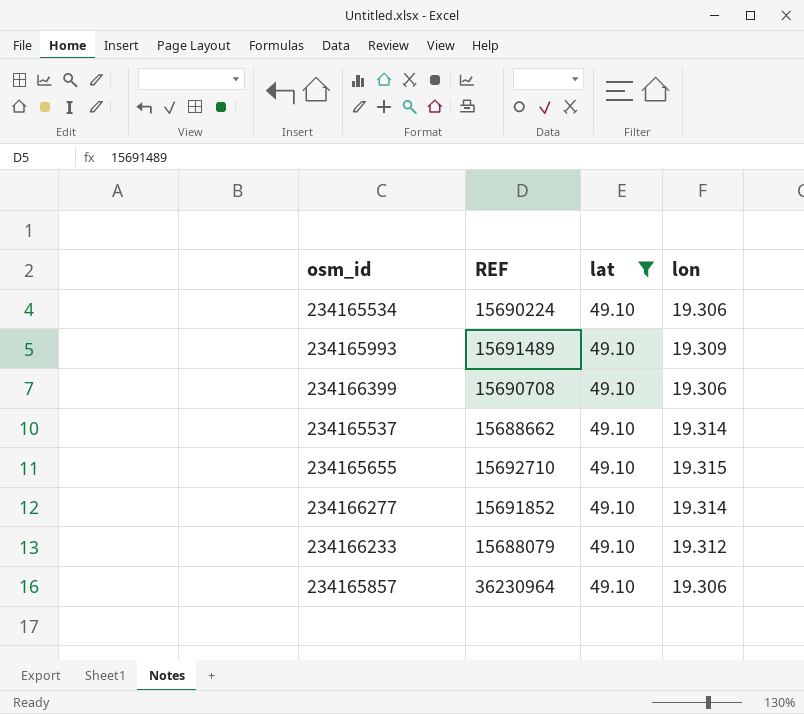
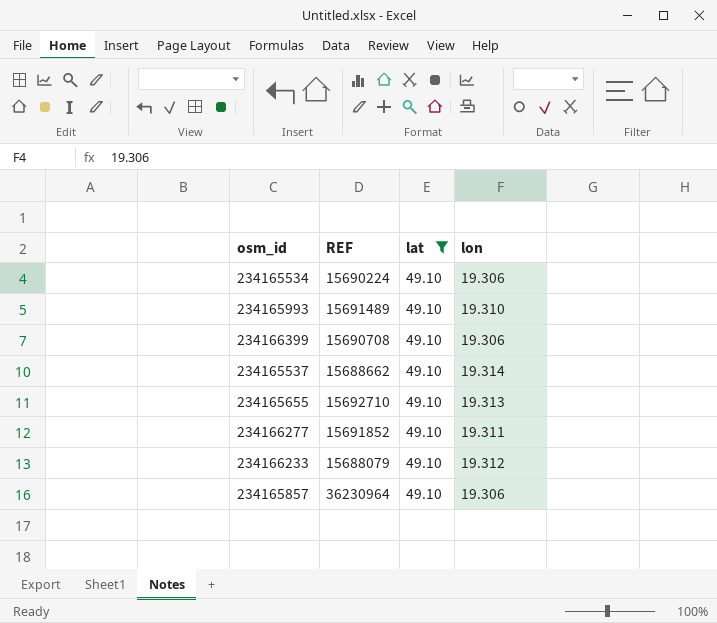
234165993 | lon: 19.309 -> 19.310
234165655 | lon: 19.315 -> 19.313
234166277 | lon: 19.314 -> 19.311

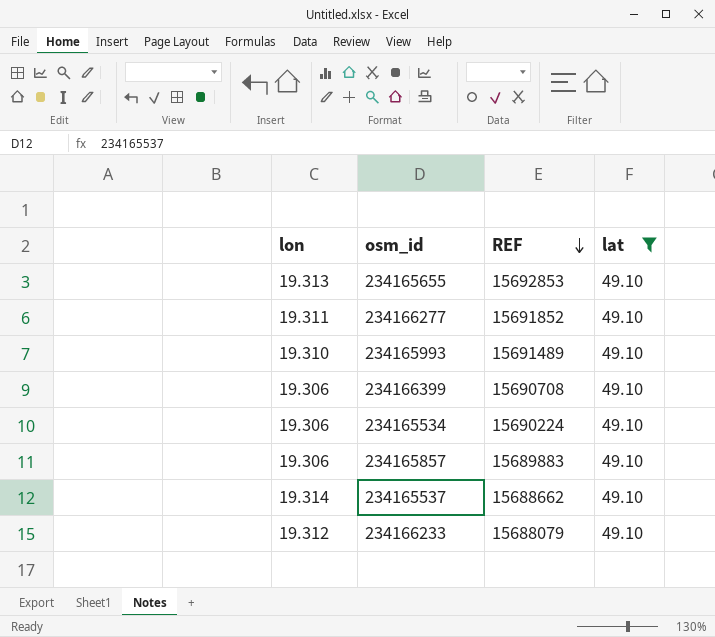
row order: none -> REF descending
column lon | position: 4 -> 1
234165655 | REF: 15692710 -> 15692853
234165857 | REF: 36230964 -> 15689883

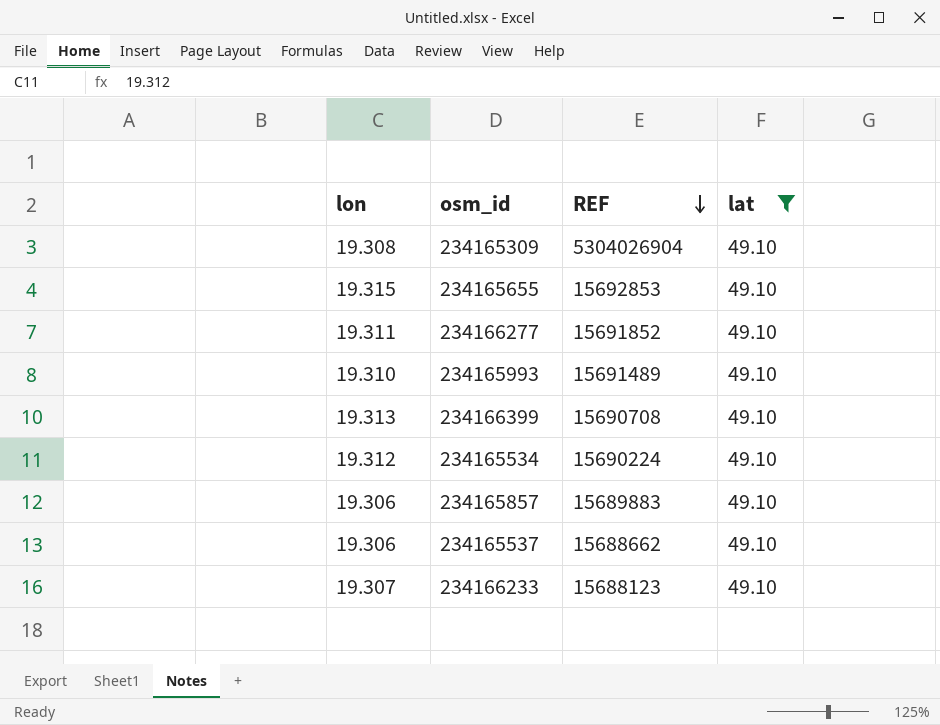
row 234165309: none -> 19.308 | 5304026904 | 49.10
234165655 | lon: 19.313 -> 19.315
234166399 | lon: 19.306 -> 19.313
234165534 | lon: 19.306 -> 19.312
234165537 | lon: 19.314 -> 19.306
234166233 | lon: 19.312 -> 19.307
234166233 | REF: 15688079 -> 15688123

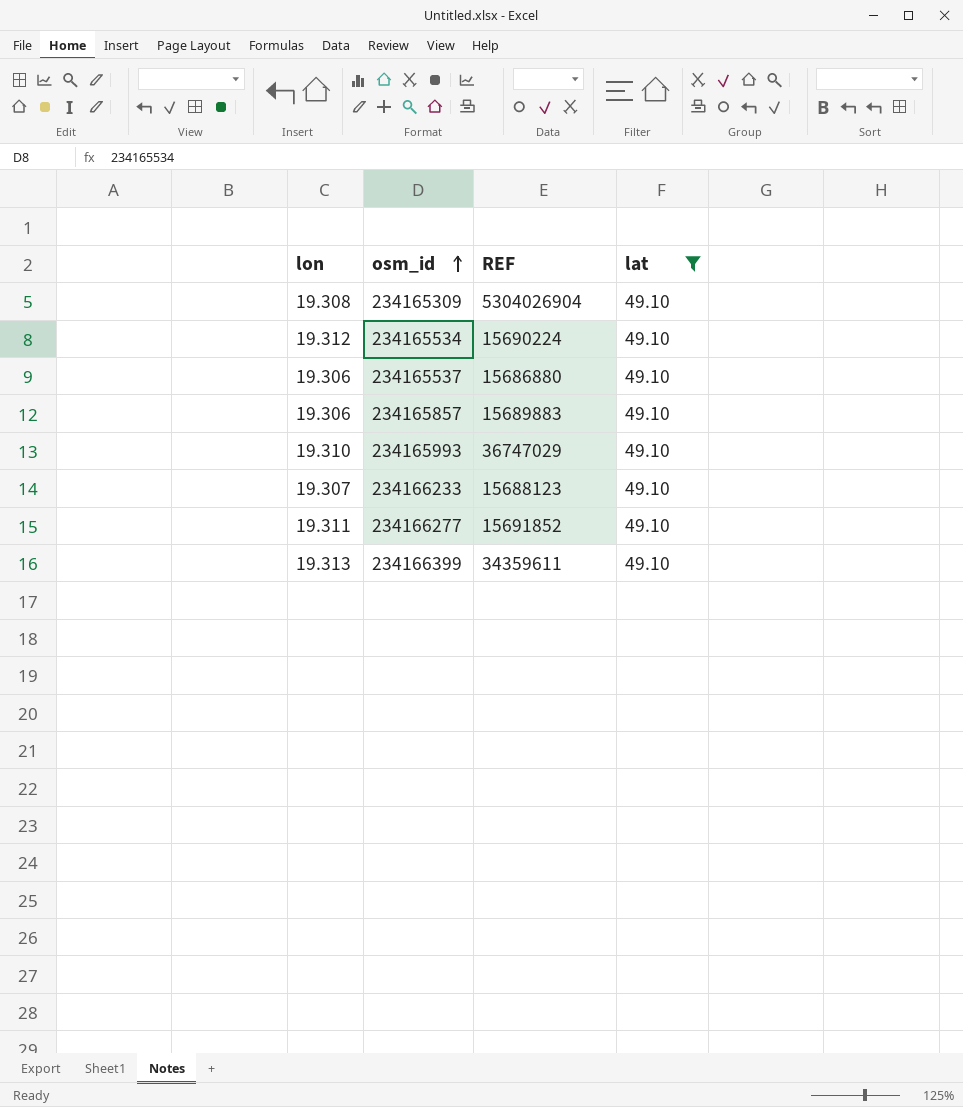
row order: REF descending -> osm_id ascending
row 234165655: 19.315 | 15692853 | 49.10 -> none
234165537 | REF: 15688662 -> 15686880
234165993 | REF: 15691489 -> 36747029
234166399 | REF: 15690708 -> 34359611

